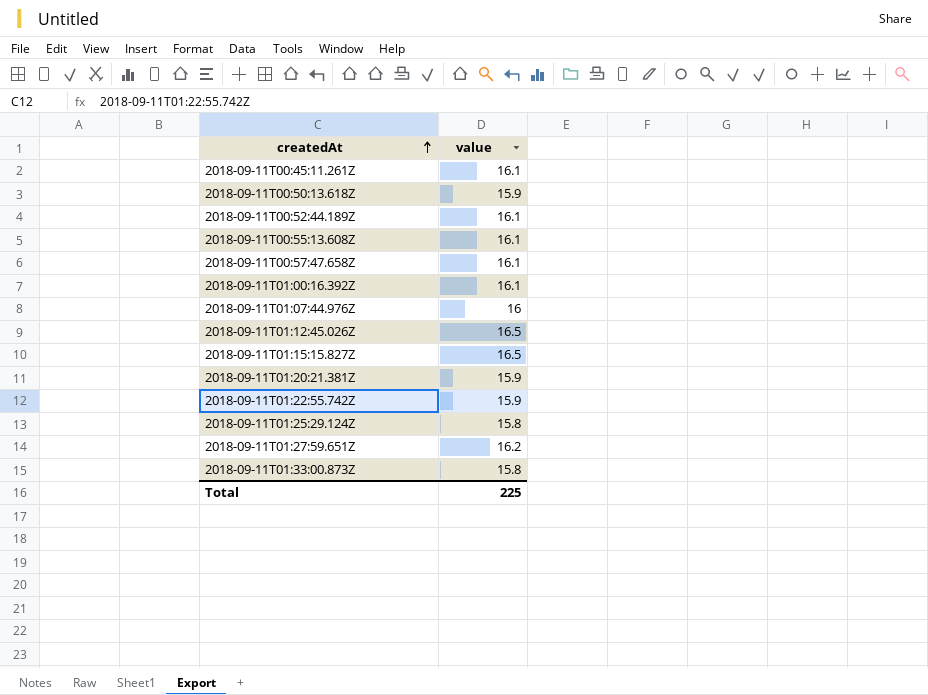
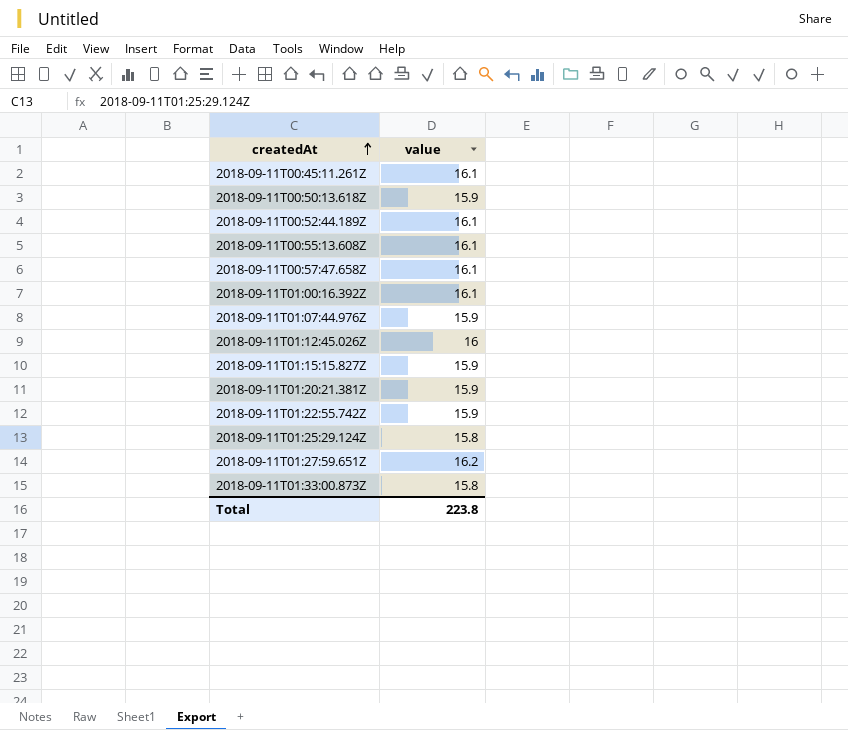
2018-09-11T01:07:44.976Z | value: 16 -> 15.9
2018-09-11T01:12:45.026Z | value: 16.5 -> 16
2018-09-11T01:15:15.827Z | value: 16.5 -> 15.9
Total | value: 225 -> 223.8

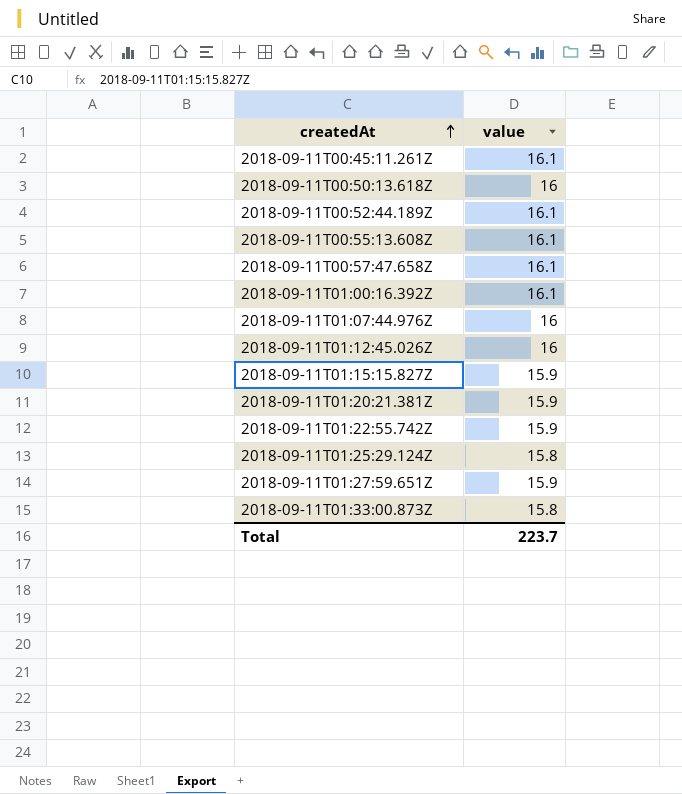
2018-09-11T00:50:13.618Z | value: 15.9 -> 16
2018-09-11T01:07:44.976Z | value: 15.9 -> 16
2018-09-11T01:27:59.651Z | value: 16.2 -> 15.9
Total | value: 223.8 -> 223.7

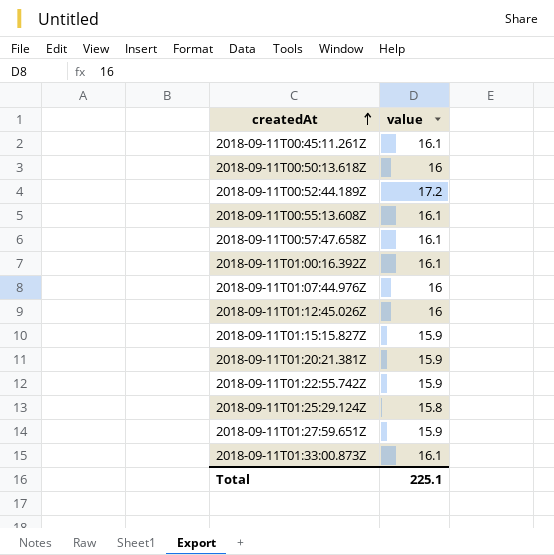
2018-09-11T00:52:44.189Z | value: 16.1 -> 17.2
2018-09-11T01:33:00.873Z | value: 15.8 -> 16.1
Total | value: 223.7 -> 225.1

